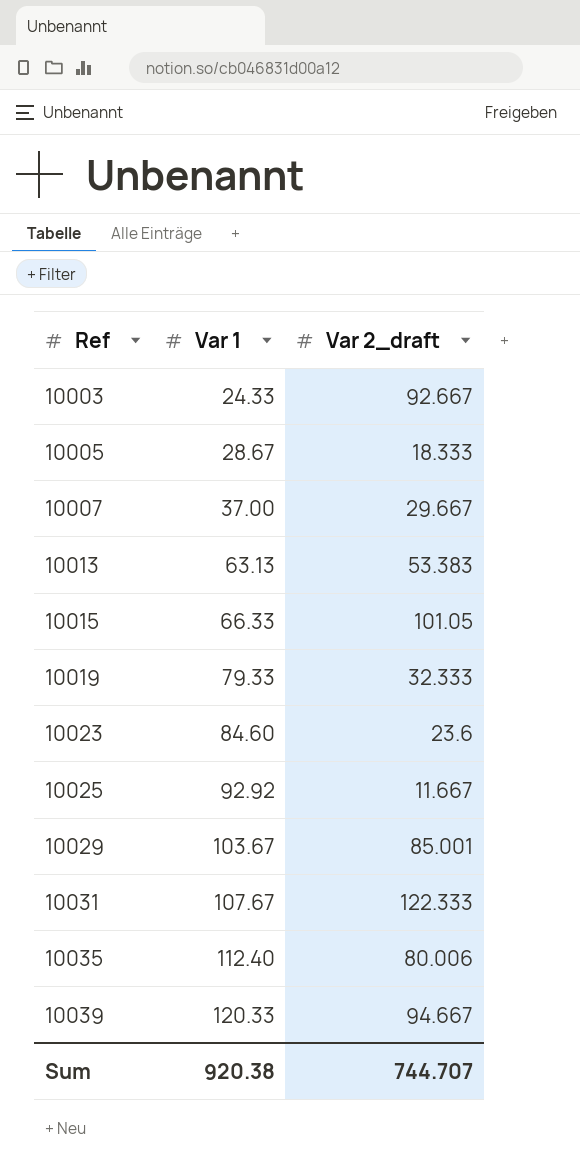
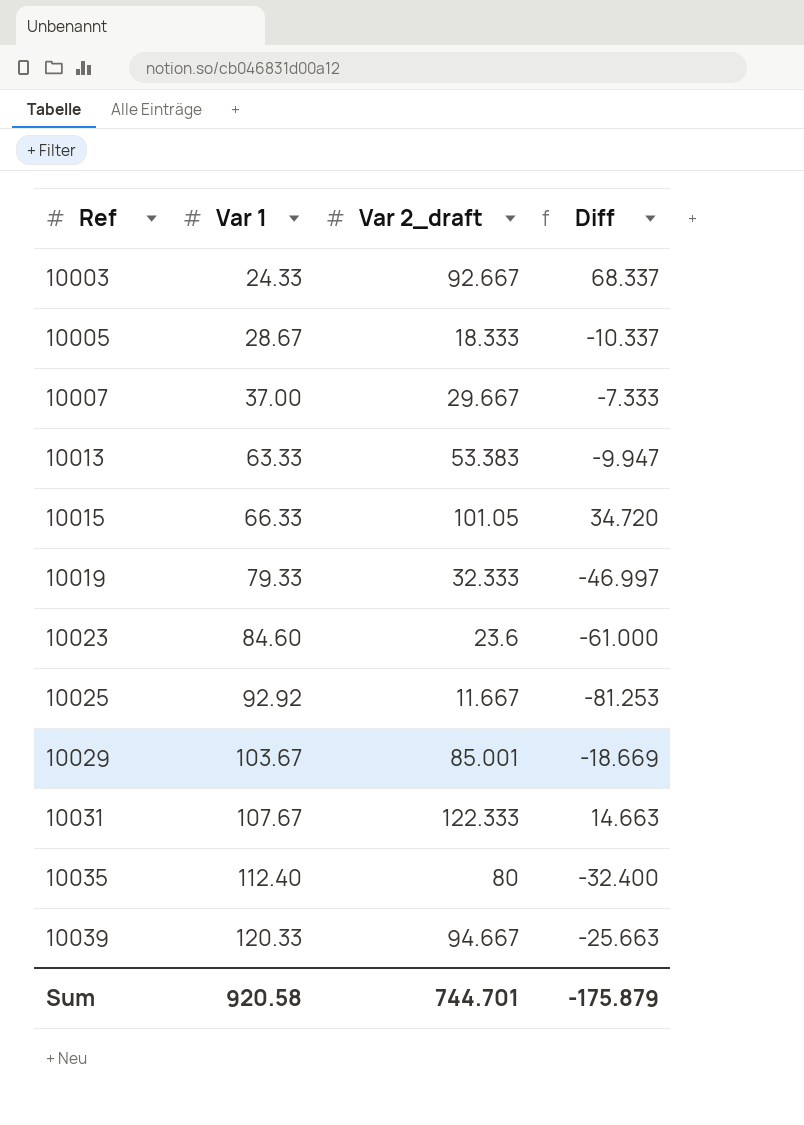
column Diff | formula: none -> [Var 2_draft] - [Var 1]
10013 | Var 1: 63.13 -> 63.33
10035 | Var 2_draft: 80.006 -> 80
Sum | Var 1: 920.38 -> 920.58
Sum | Var 2_draft: 744.707 -> 744.701

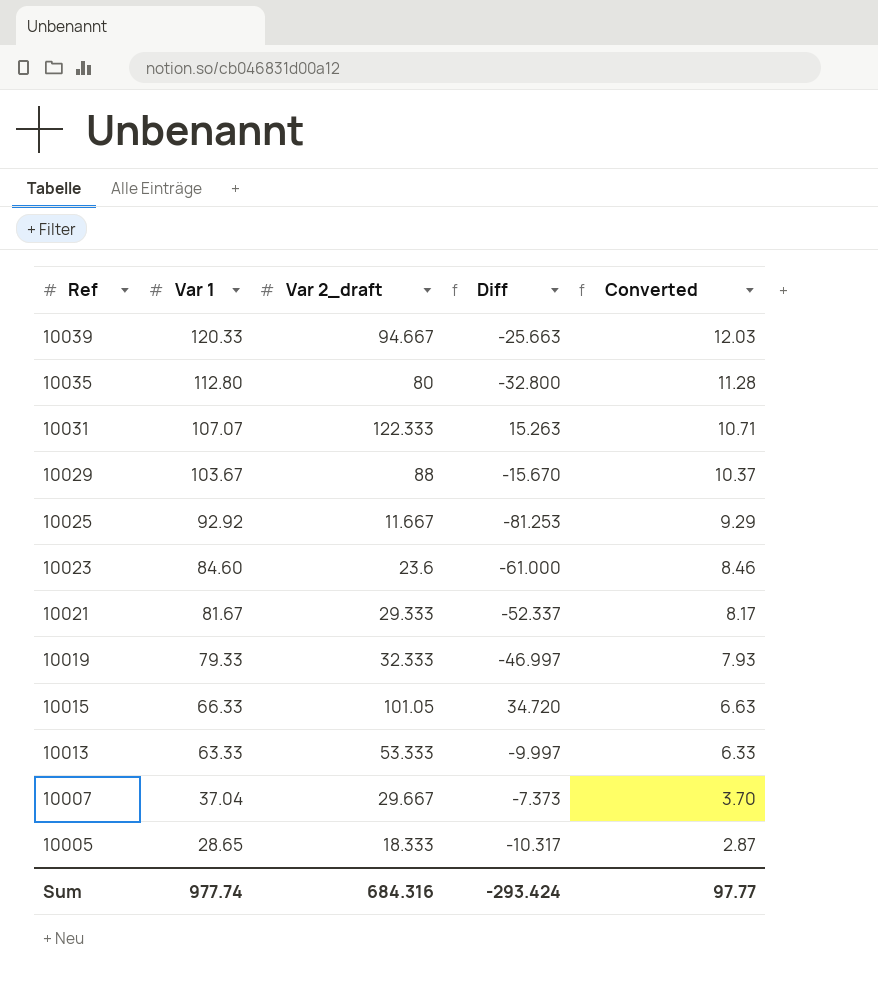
row order: Ref ascending -> Ref descending
column Converted | formula: none -> [Var 1] * 0.1
row 10003: 24.33 | 92.667 | 68.337 -> none
10035 | Var 1: 112.40 -> 112.80
10035 | Diff: -32.400 -> -32.800
10031 | Var 1: 107.67 -> 107.07
10031 | Diff: 14.663 -> 15.263
10029 | Var 2_draft: 85.001 -> 88
10029 | Diff: -18.669 -> -15.670
row 10021: none -> 81.67 | 29.333 | -52.337 | 8.17
10013 | Var 2_draft: 53.383 -> 53.333
10013 | Diff: -9.947 -> -9.997
10007 | Var 1: 37.00 -> 37.04
10007 | Diff: -7.333 -> -7.373
10005 | Var 1: 28.67 -> 28.65
10005 | Diff: -10.337 -> -10.317
Sum | Var 1: 920.58 -> 977.74
Sum | Var 2_draft: 744.701 -> 684.316
Sum | Diff: -175.879 -> -293.424

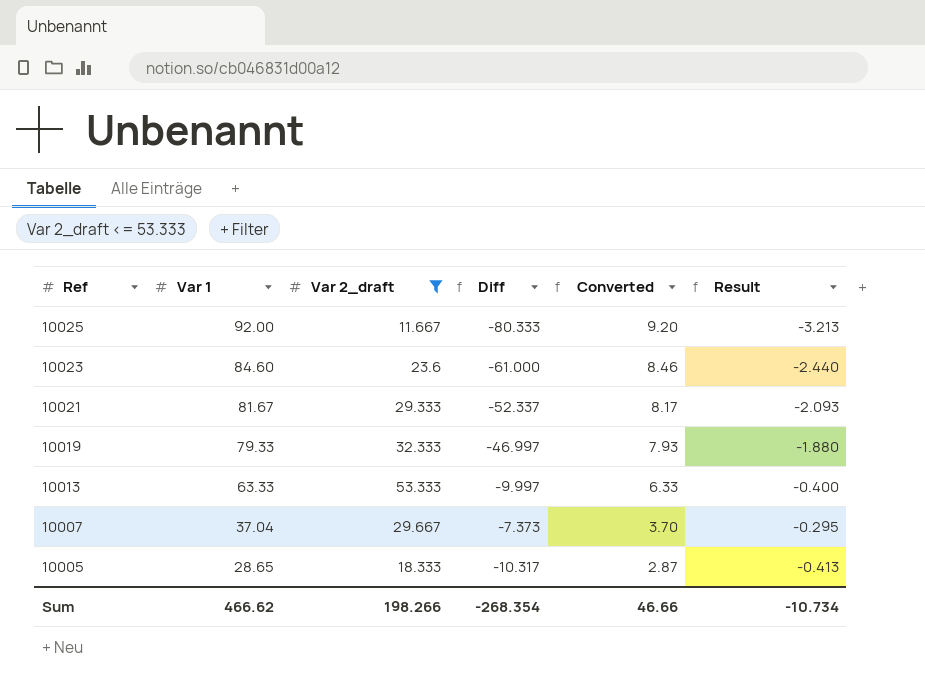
filter: none -> Var 2_draft <= 53.333
column Result | formula: none -> [Diff] * 0.04
10025 | Var 1: 92.92 -> 92.00
10025 | Diff: -81.253 -> -80.333
10025 | Converted: 9.29 -> 9.20
Sum | Var 1: 977.74 -> 466.62
Sum | Var 2_draft: 684.316 -> 198.266
Sum | Diff: -293.424 -> -268.354
Sum | Converted: 97.77 -> 46.66

